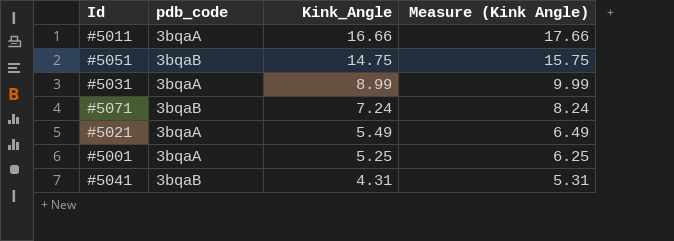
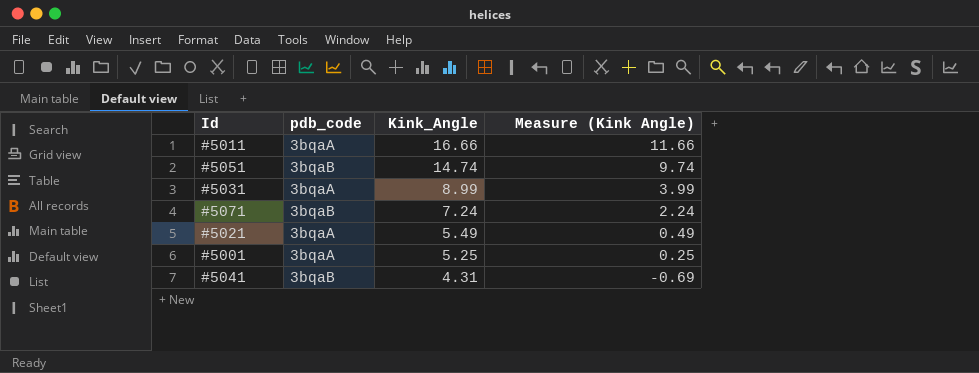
column Measure (Kink Angle) | formula: [Kink_Angle] + 1 -> [Kink_Angle] - 5
#5051 | Kink_Angle: 14.75 -> 14.74

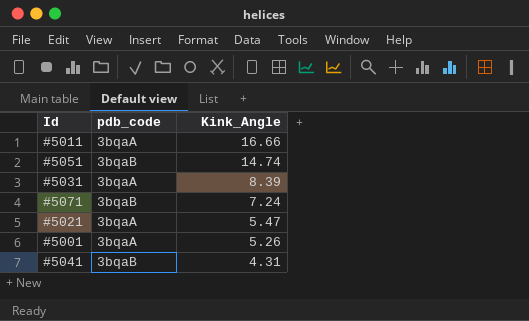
column Measure (Kink Angle) | formula: [Kink_Angle] - 5 -> none
#5031 | Kink_Angle: 8.99 -> 8.39
#5021 | Kink_Angle: 5.49 -> 5.47
#5001 | Kink_Angle: 5.25 -> 5.26

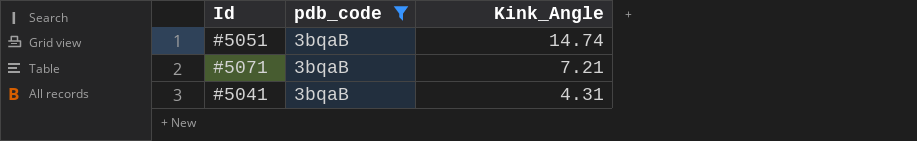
filter: none -> pdb_code = 3bqaB
#5071 | Kink_Angle: 7.24 -> 7.21

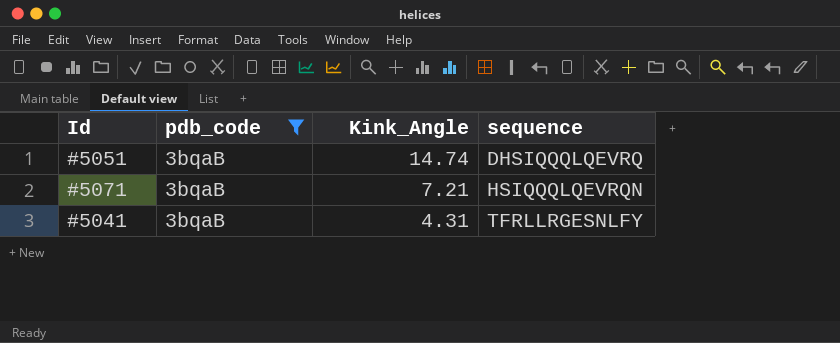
column sequence | position: none -> 4

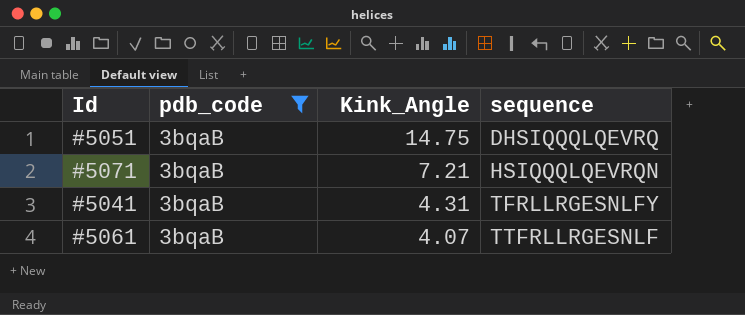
#5051 | Kink_Angle: 14.74 -> 14.75
row #5061: none -> 3bqaB | 4.07 | TTFRLLRGESNLF

